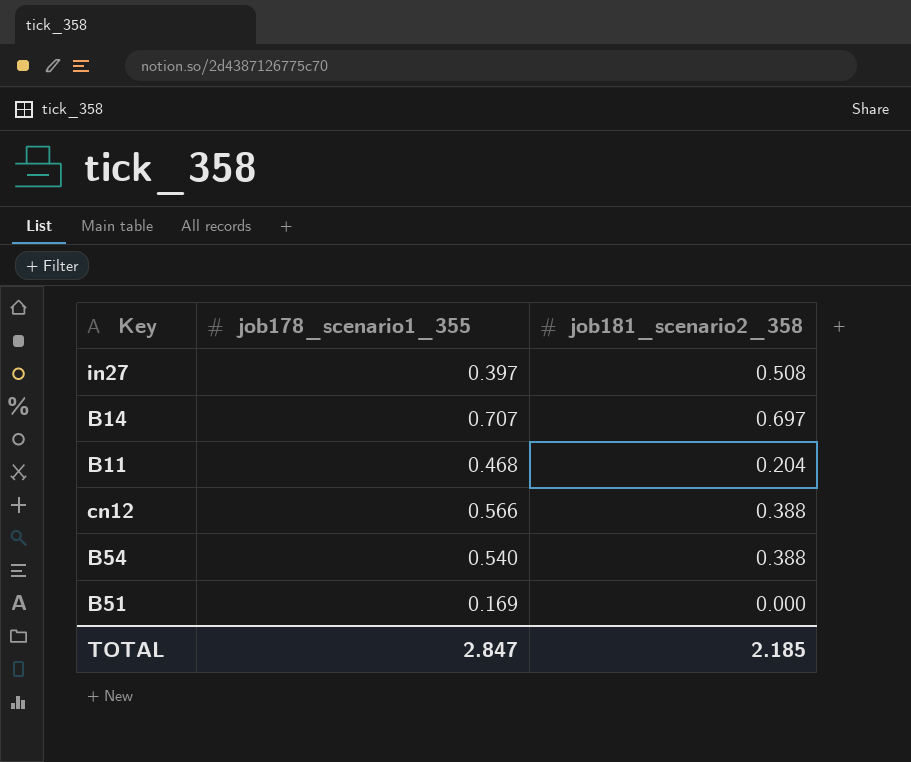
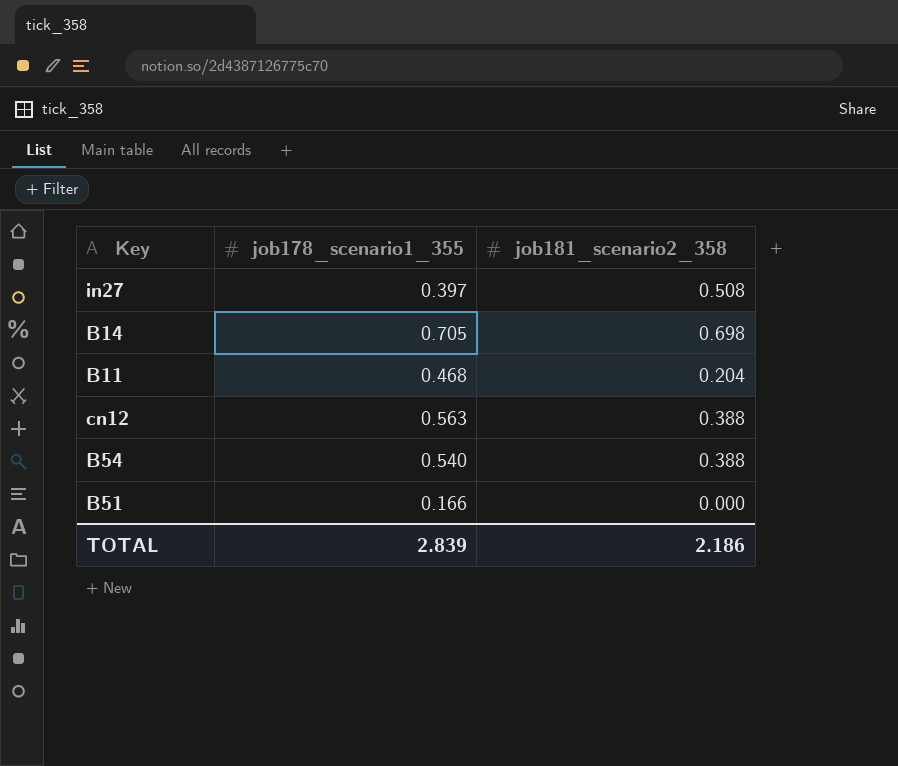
B14 | job178_scenario1_355: 0.707 -> 0.705
B14 | job181_scenario2_358: 0.697 -> 0.698
cn12 | job178_scenario1_355: 0.566 -> 0.563
B51 | job178_scenario1_355: 0.169 -> 0.166
TOTAL | job178_scenario1_355: 2.847 -> 2.839
TOTAL | job181_scenario2_358: 2.185 -> 2.186

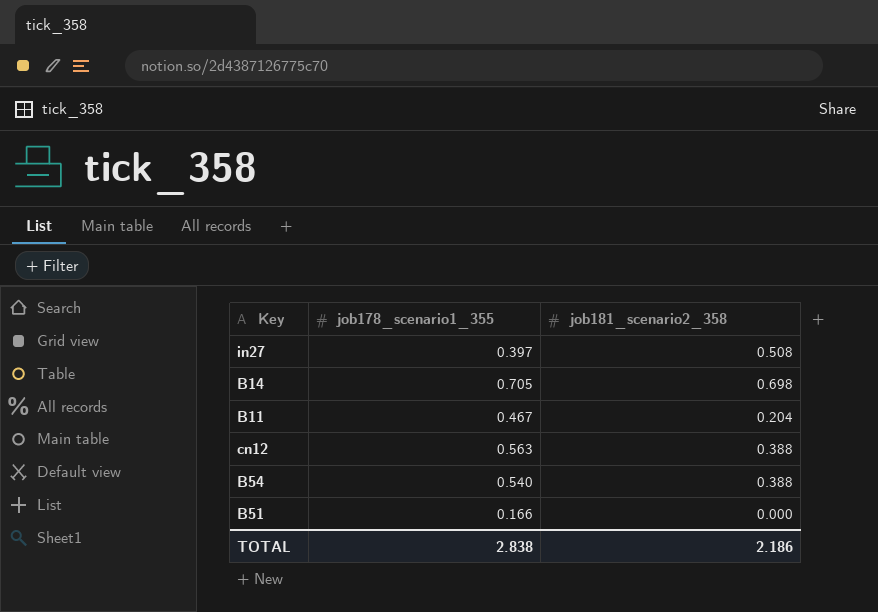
B11 | job178_scenario1_355: 0.468 -> 0.467
TOTAL | job178_scenario1_355: 2.839 -> 2.838

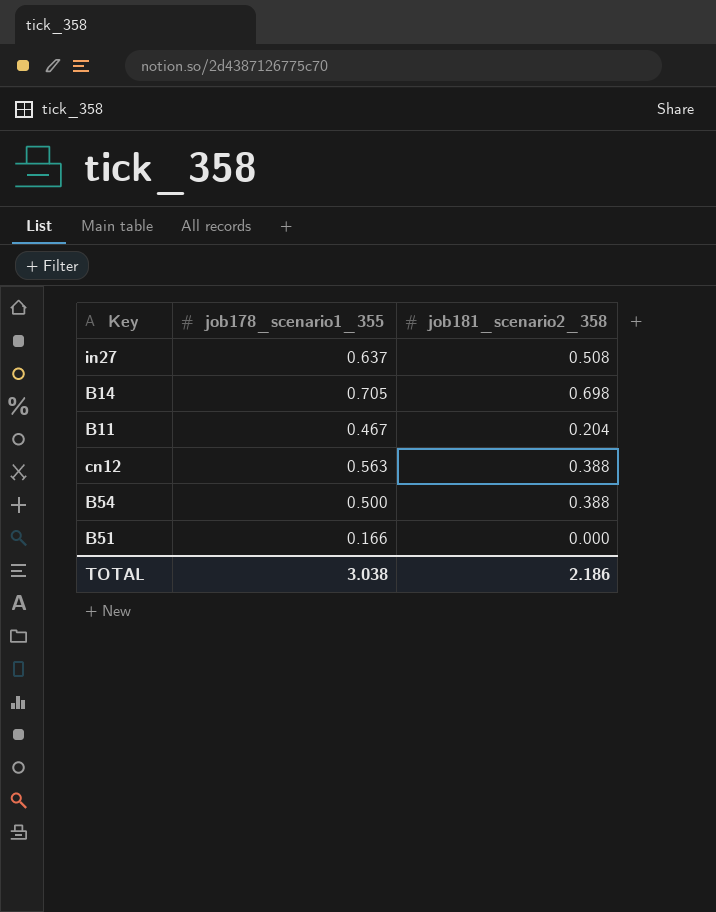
in27 | job178_scenario1_355: 0.397 -> 0.637
B54 | job178_scenario1_355: 0.540 -> 0.500
TOTAL | job178_scenario1_355: 2.838 -> 3.038

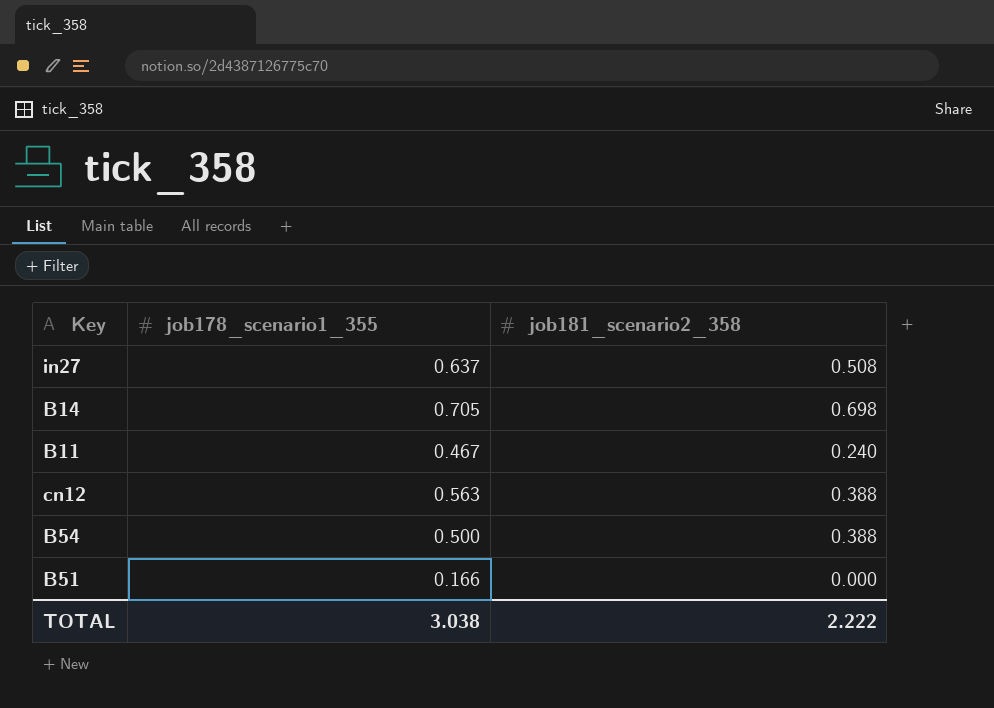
B11 | job181_scenario2_358: 0.204 -> 0.240
TOTAL | job181_scenario2_358: 2.186 -> 2.222

